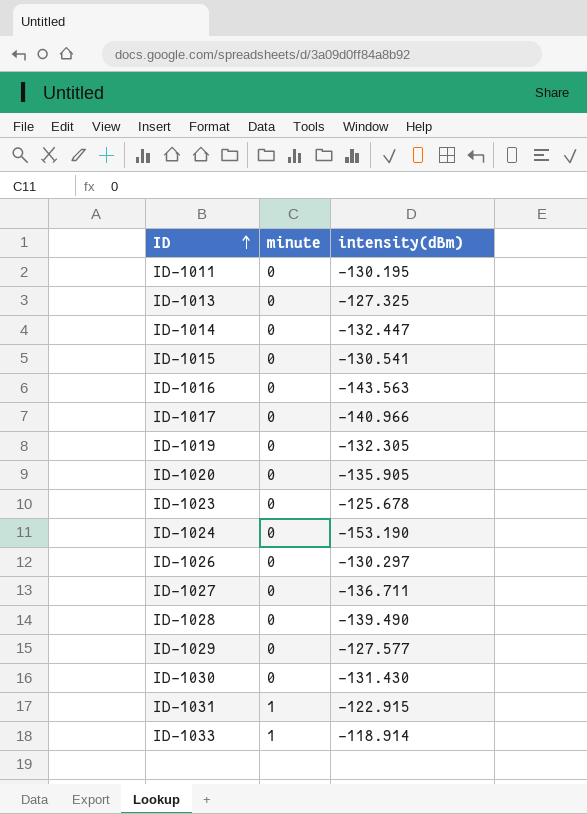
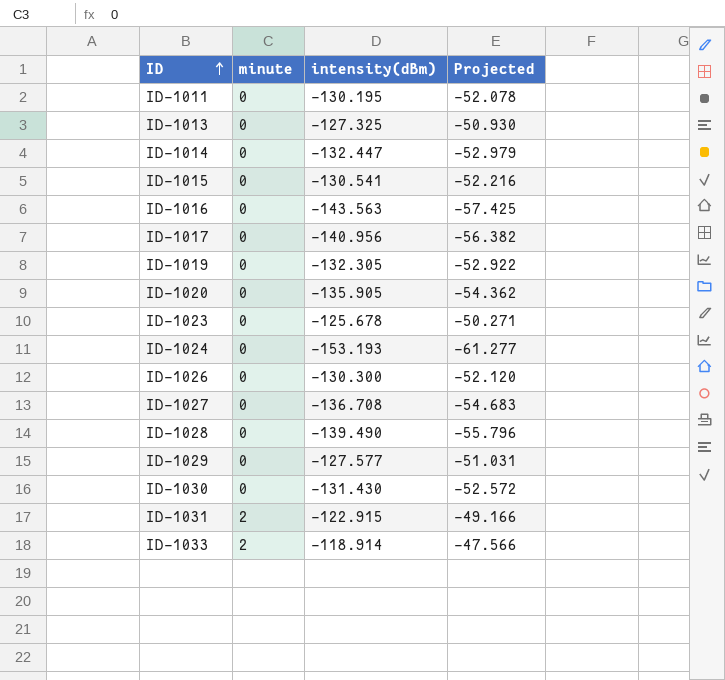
column Projected | formula: none -> [intensity(dBm)] * 0.4
ID-1017 | intensity(dBm): -140.966 -> -140.956
ID-1024 | intensity(dBm): -153.190 -> -153.193
ID-1026 | intensity(dBm): -130.297 -> -130.300
ID-1027 | intensity(dBm): -136.711 -> -136.708
ID-1031 | minute: 1 -> 2
ID-1033 | minute: 1 -> 2

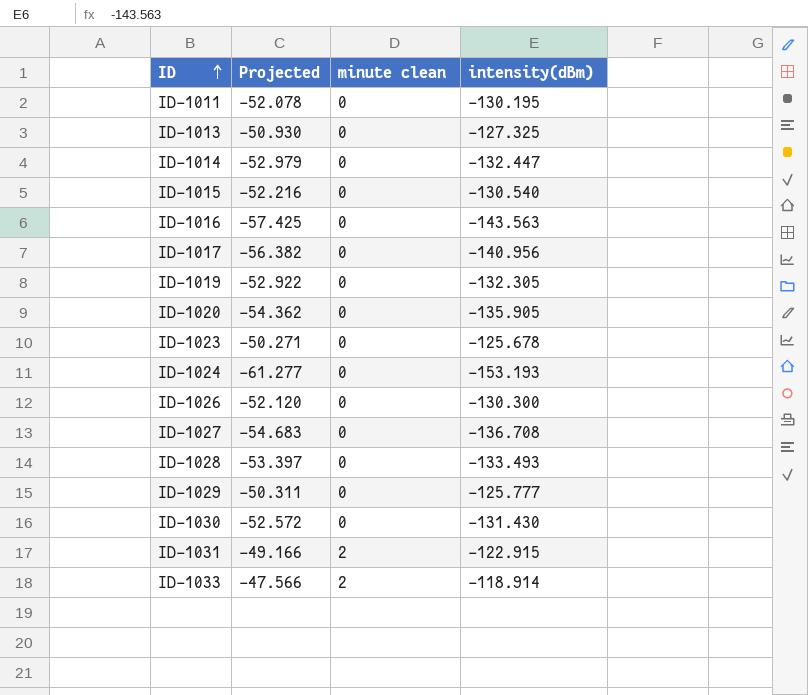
column Projected | position: 4 -> 2
column name: minute -> minute clean
ID-1015 | intensity(dBm): -130.541 -> -130.540
ID-1028 | Projected: -55.796 -> -53.397
ID-1028 | intensity(dBm): -139.490 -> -133.493
ID-1029 | Projected: -51.031 -> -50.311
ID-1029 | intensity(dBm): -127.577 -> -125.777

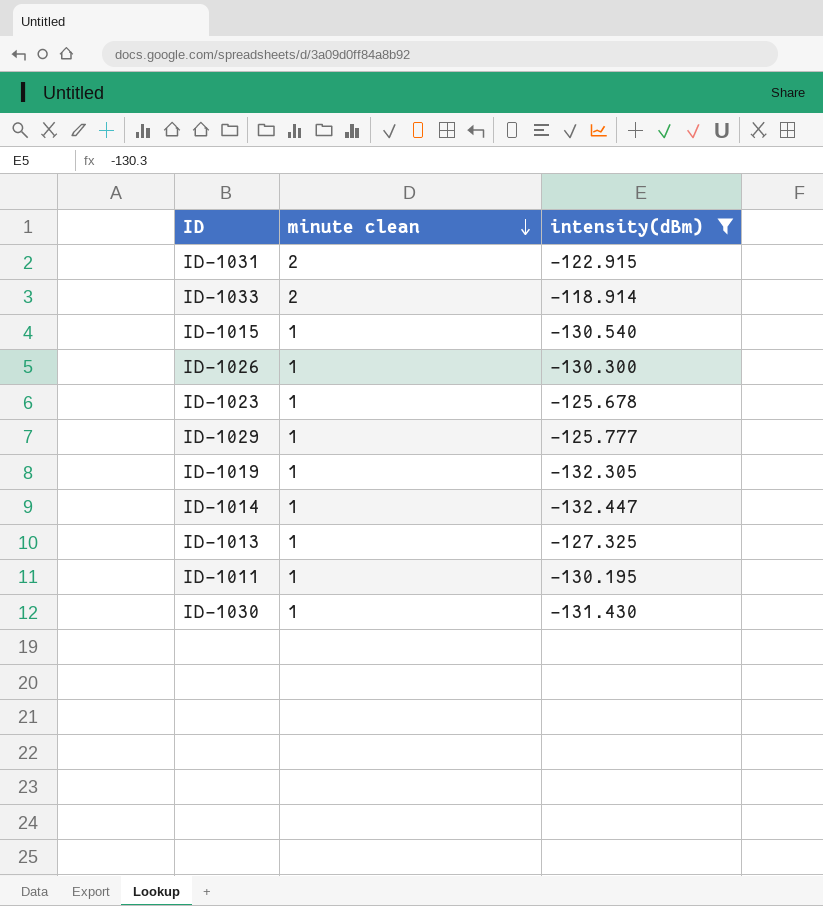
filter: none -> intensity(dBm) >= -132.447
row order: ID ascending -> minute clean descending
column Projected | formula: [intensity(dBm)] * 0.4 -> none
ID-1015 | minute clean: 0 -> 1
ID-1026 | minute clean: 0 -> 1
ID-1023 | minute clean: 0 -> 1
ID-1029 | minute clean: 0 -> 1
ID-1019 | minute clean: 0 -> 1
ID-1014 | minute clean: 0 -> 1
ID-1013 | minute clean: 0 -> 1
ID-1011 | minute clean: 0 -> 1
ID-1030 | minute clean: 0 -> 1

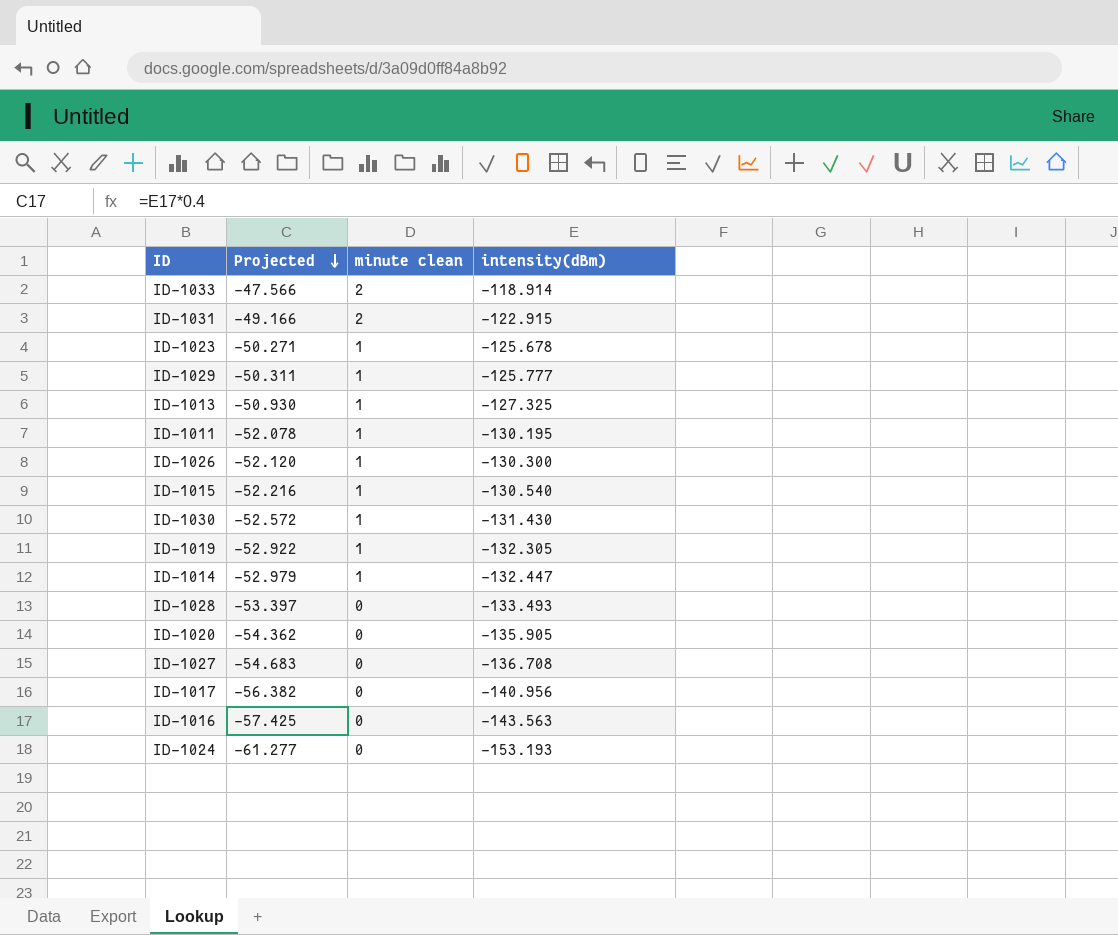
filter: intensity(dBm) >= -132.447 -> none
row order: minute clean descending -> Projected descending
column Projected | formula: none -> [intensity(dBm)] * 0.4

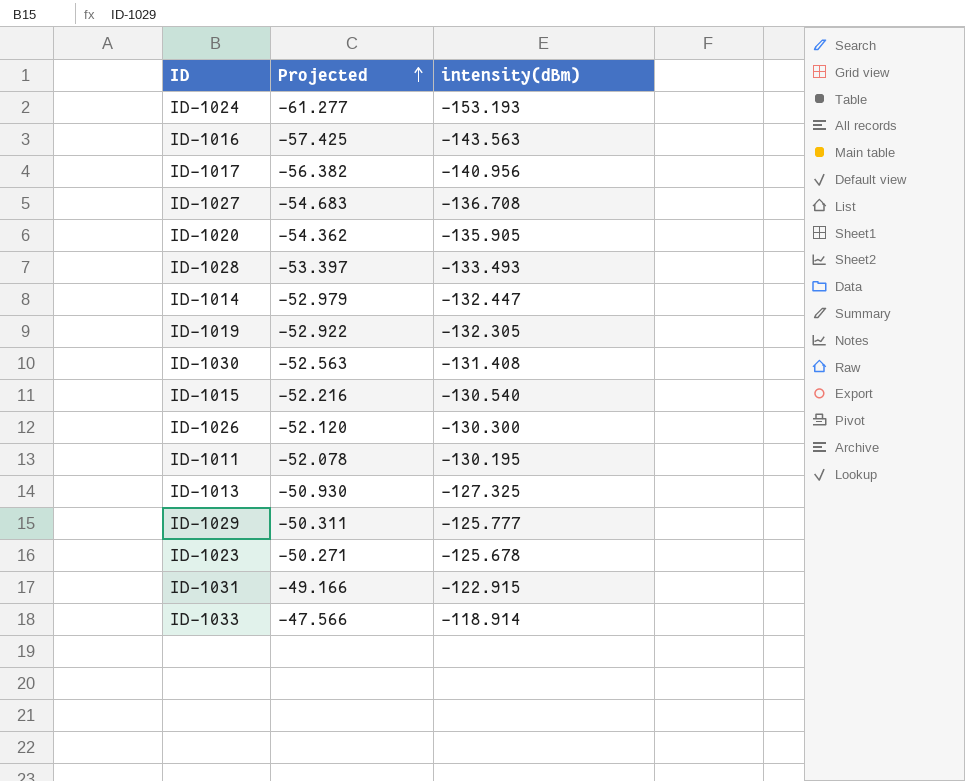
row order: Projected descending -> Projected ascending
column minute clean | position: 3 -> none
ID-1030 | Projected: -52.572 -> -52.563
ID-1030 | intensity(dBm): -131.430 -> -131.408

